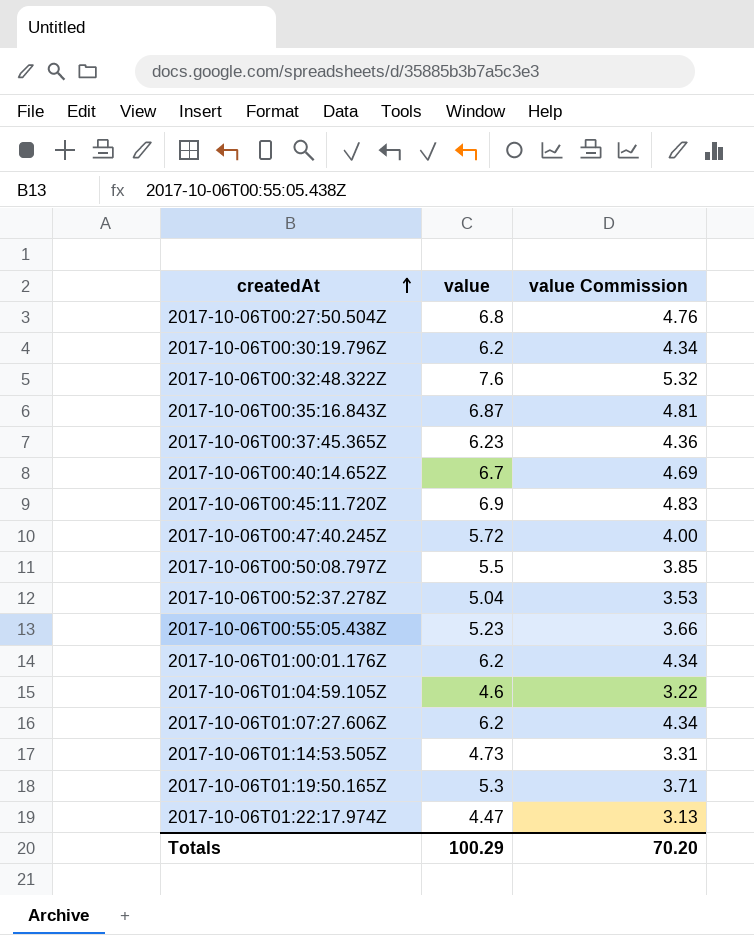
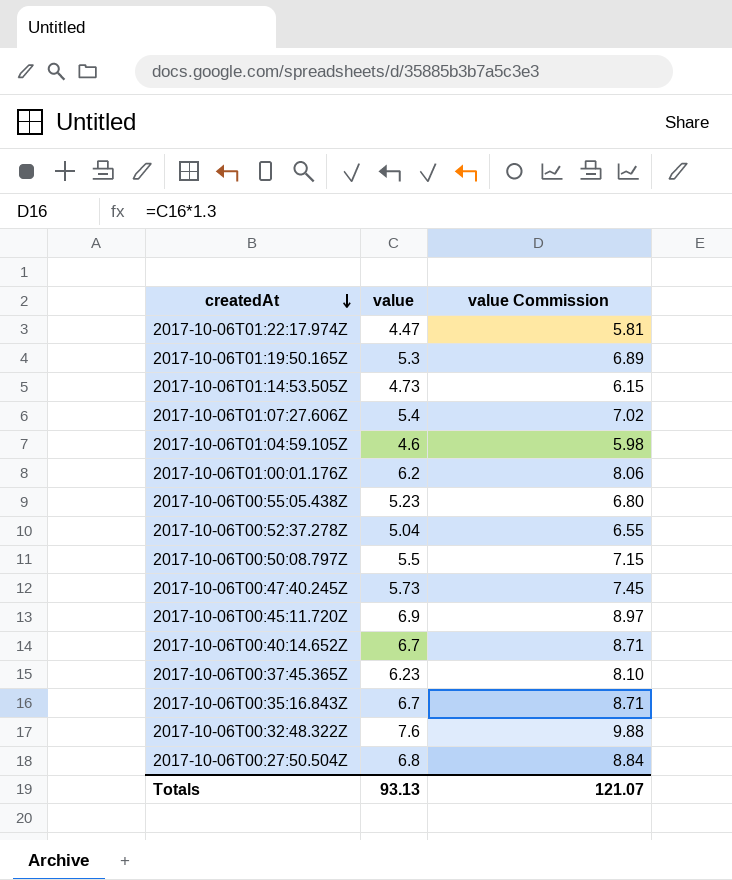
row order: createdAt ascending -> createdAt descending
column value Commission | formula: [value] * 0.7 -> [value] * 1.3
row 2017-10-06T00:30:19.796Z: 6.2 | 4.34 -> none
2017-10-06T01:07:27.606Z | value: 6.2 -> 5.4
2017-10-06T00:47:40.245Z | value: 5.72 -> 5.73
2017-10-06T00:35:16.843Z | value: 6.87 -> 6.7
Totals | value: 100.29 -> 93.13
Totals | value Commission: 70.20 -> 121.07

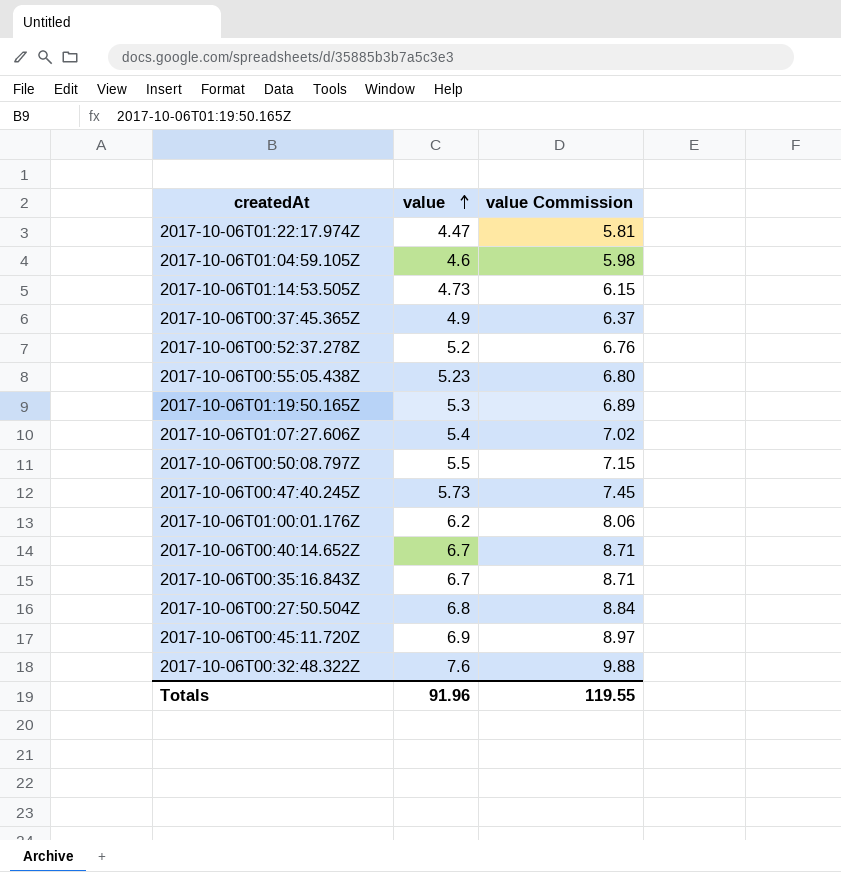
row order: createdAt descending -> value ascending
2017-10-06T00:37:45.365Z | value: 6.23 -> 4.9
2017-10-06T00:37:45.365Z | value Commission: 8.10 -> 6.37
2017-10-06T00:52:37.278Z | value: 5.04 -> 5.2
2017-10-06T00:52:37.278Z | value Commission: 6.55 -> 6.76
Totals | value: 93.13 -> 91.96
Totals | value Commission: 121.07 -> 119.55

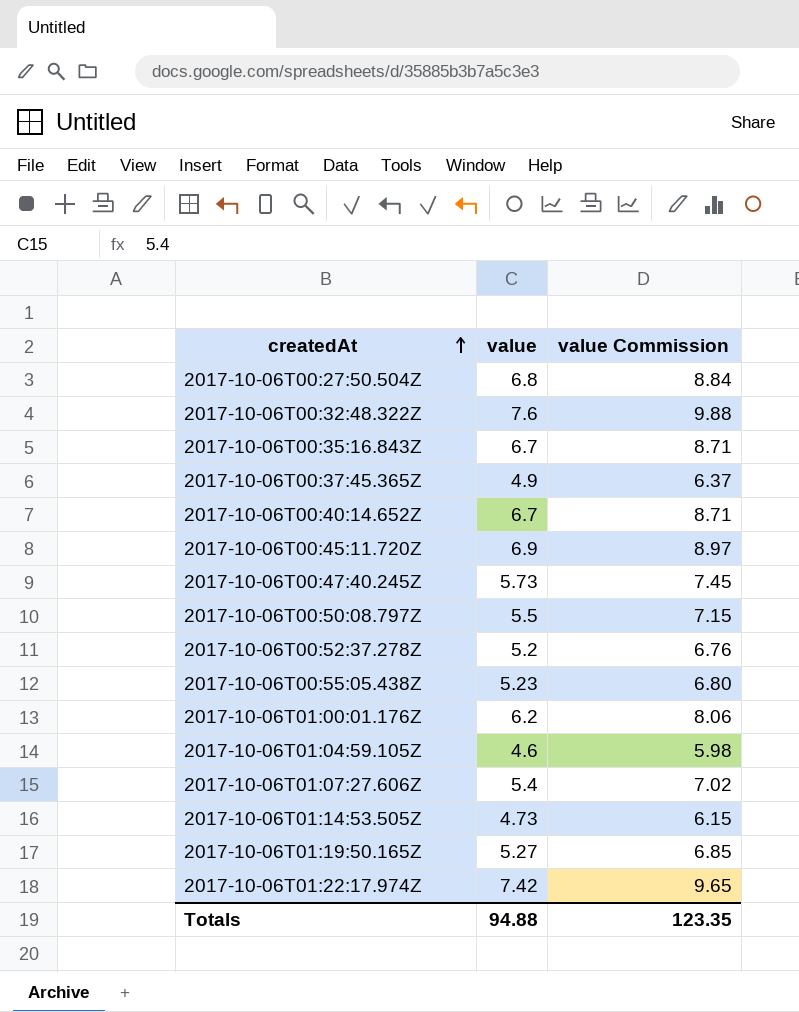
row order: value ascending -> createdAt ascending
2017-10-06T01:19:50.165Z | value: 5.3 -> 5.27
2017-10-06T01:19:50.165Z | value Commission: 6.89 -> 6.85
2017-10-06T01:22:17.974Z | value: 4.47 -> 7.42
2017-10-06T01:22:17.974Z | value Commission: 5.81 -> 9.65
Totals | value: 91.96 -> 94.88
Totals | value Commission: 119.55 -> 123.35

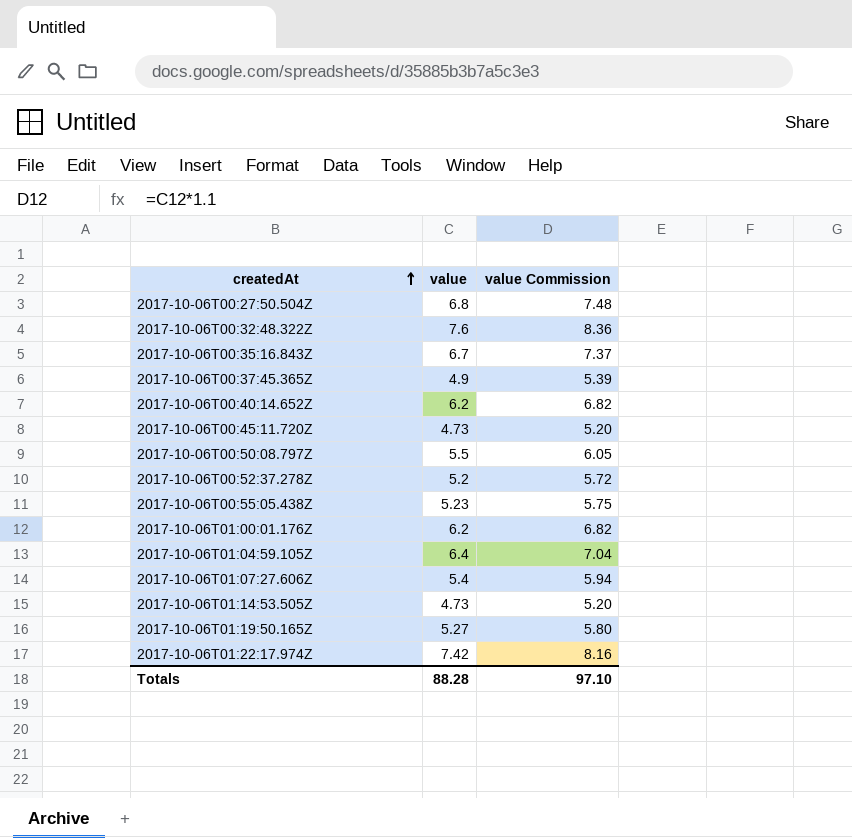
column value Commission | formula: [value] * 1.3 -> [value] * 1.1
row 2017-10-06T00:47:40.245Z: 5.73 | 7.45 -> none
2017-10-06T00:40:14.652Z | value: 6.7 -> 6.2
2017-10-06T00:45:11.720Z | value: 6.9 -> 4.73
2017-10-06T01:04:59.105Z | value: 4.6 -> 6.4
Totals | value: 94.88 -> 88.28
Totals | value Commission: 123.35 -> 97.10

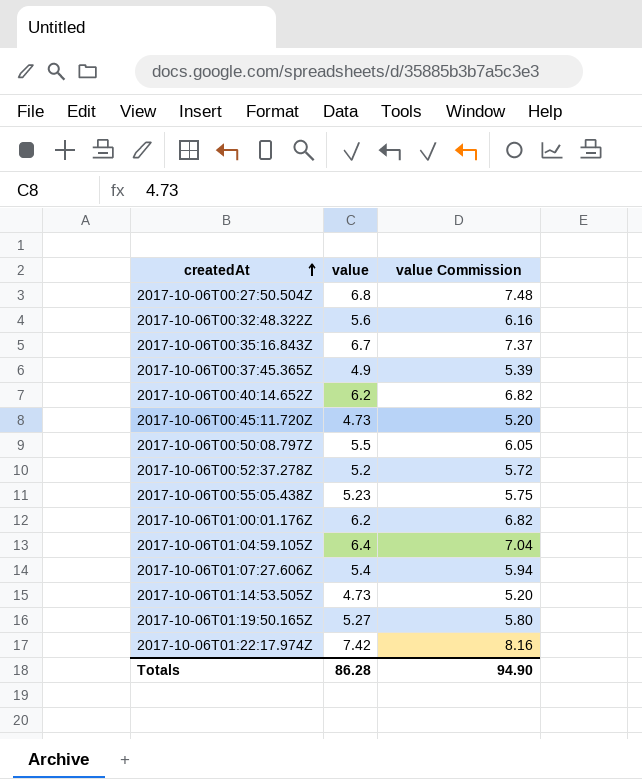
2017-10-06T00:32:48.322Z | value: 7.6 -> 5.6
2017-10-06T00:32:48.322Z | value Commission: 8.36 -> 6.16
Totals | value: 88.28 -> 86.28
Totals | value Commission: 97.10 -> 94.90

